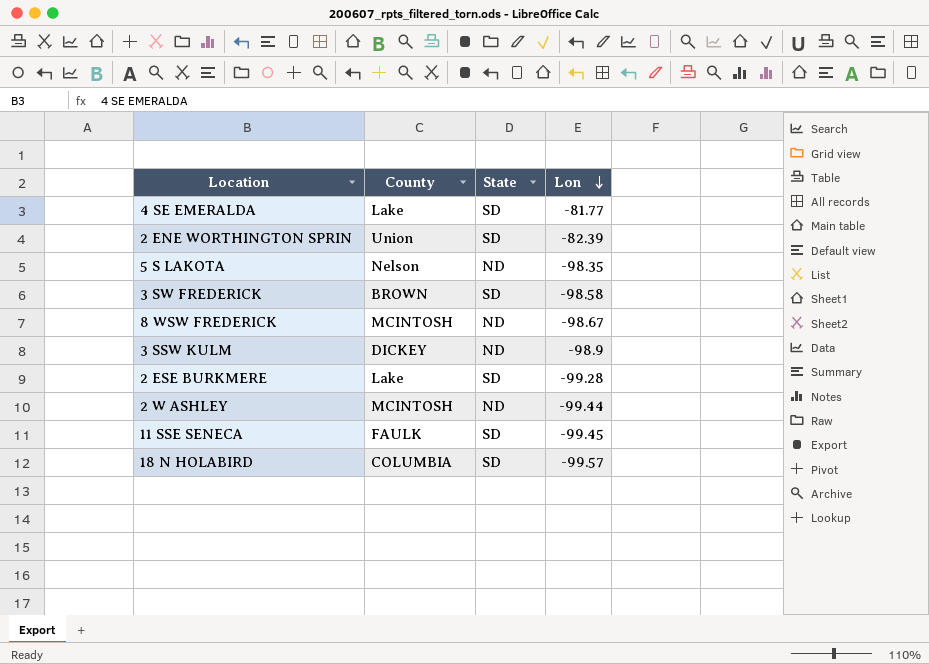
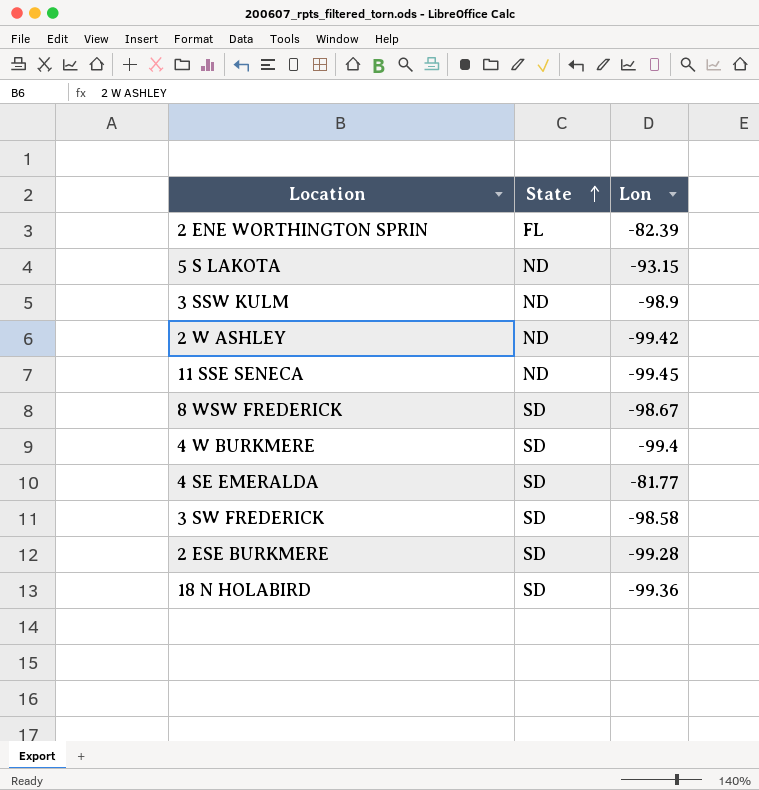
row order: Lon descending -> State ascending
column County | position: 2 -> none
2 ENE WORTHINGTON SPRIN | State: SD -> FL
5 S LAKOTA | Lon: -98.35 -> -93.15
2 W ASHLEY | Lon: -99.44 -> -99.42
11 SSE SENECA | State: SD -> ND
8 WSW FREDERICK | State: ND -> SD
row 4 W BURKMERE: none -> SD | -99.4
18 N HOLABIRD | Lon: -99.57 -> -99.36

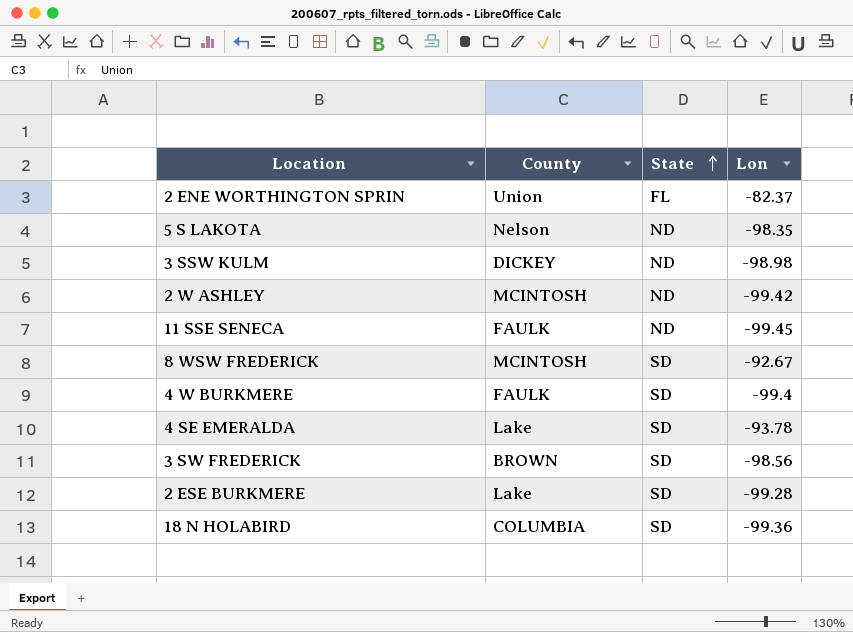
column County | position: none -> 2
2 ENE WORTHINGTON SPRIN | Lon: -82.39 -> -82.37
5 S LAKOTA | Lon: -93.15 -> -98.35
3 SSW KULM | Lon: -98.9 -> -98.98
8 WSW FREDERICK | Lon: -98.67 -> -92.67
4 SE EMERALDA | Lon: -81.77 -> -93.78
3 SW FREDERICK | Lon: -98.58 -> -98.56

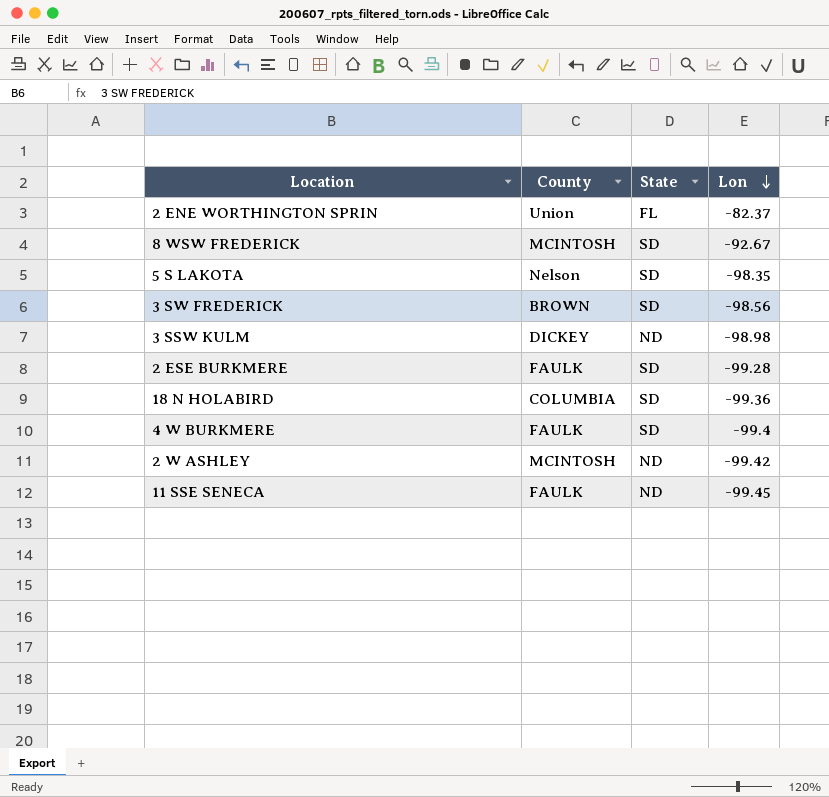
row order: State ascending -> Lon descending
row 4 SE EMERALDA: Lake | SD | -93.78 -> none
5 S LAKOTA | State: ND -> SD
2 ESE BURKMERE | County: Lake -> FAULK

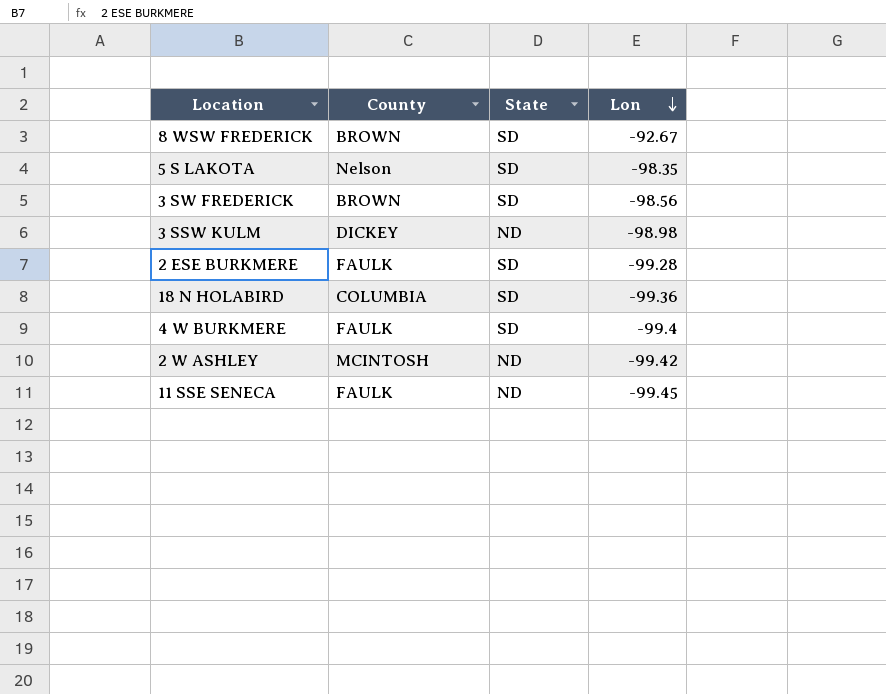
row 2 ENE WORTHINGTON SPRIN: Union | FL | -82.37 -> none
8 WSW FREDERICK | County: MCINTOSH -> BROWN

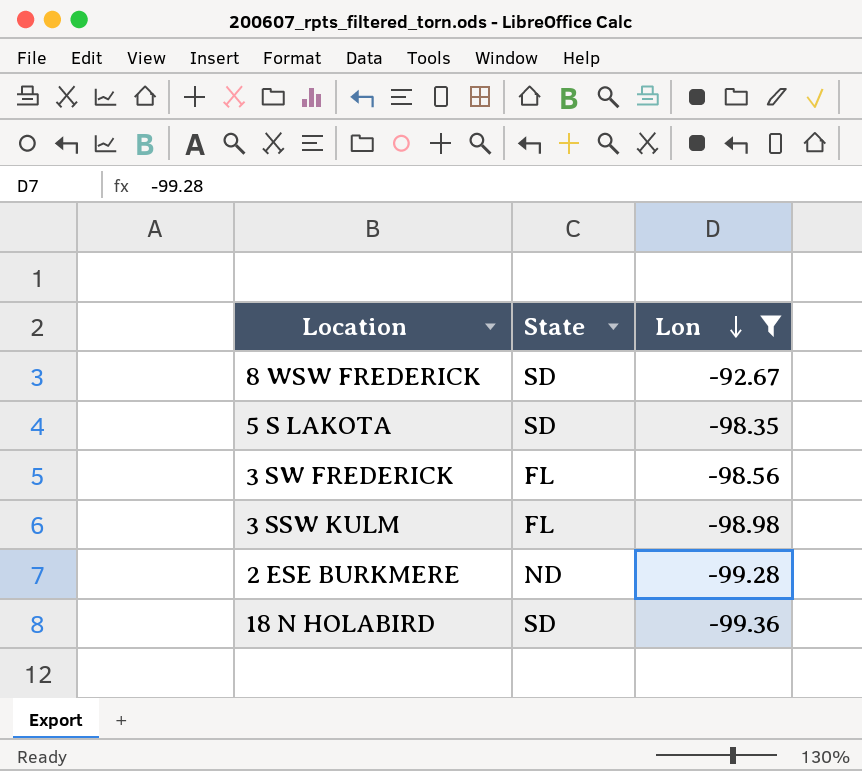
filter: none -> Lon >= -99.36
column County | position: 2 -> none
3 SW FREDERICK | State: SD -> FL
3 SSW KULM | State: ND -> FL
2 ESE BURKMERE | State: SD -> ND

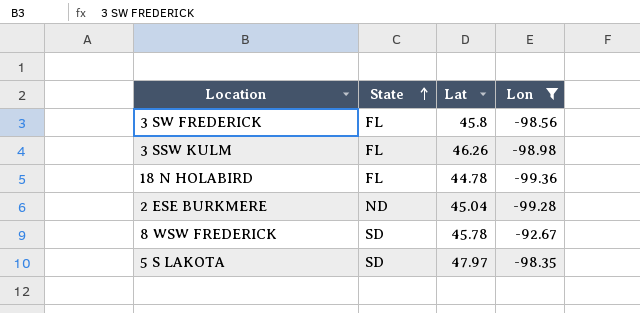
row order: Lon descending -> State ascending
column Lat | position: none -> 3
18 N HOLABIRD | State: SD -> FL

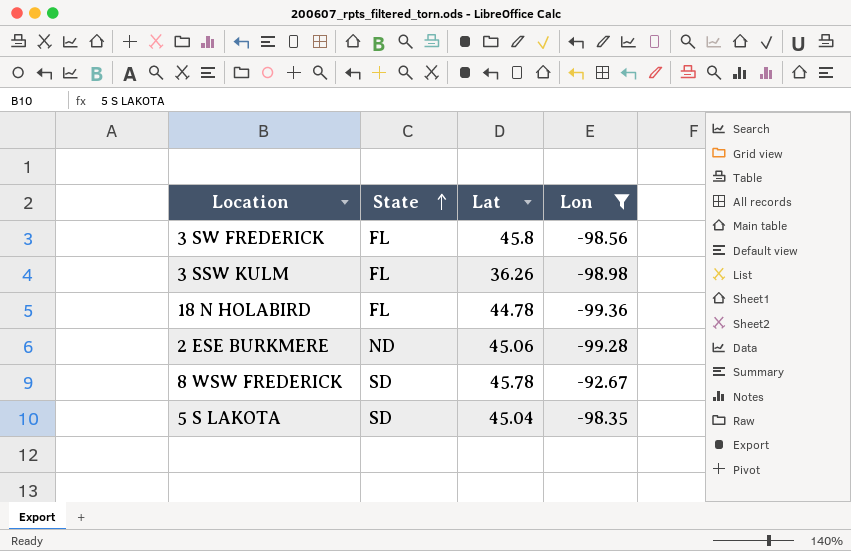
3 SSW KULM | Lat: 46.26 -> 36.26
2 ESE BURKMERE | Lat: 45.04 -> 45.06
5 S LAKOTA | Lat: 47.97 -> 45.04

